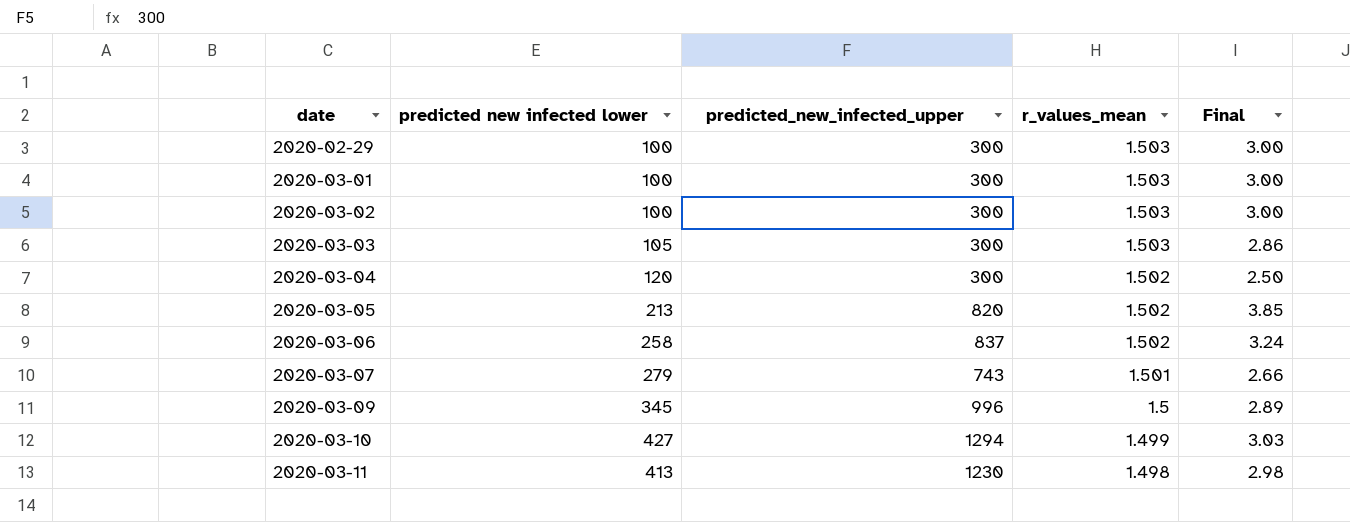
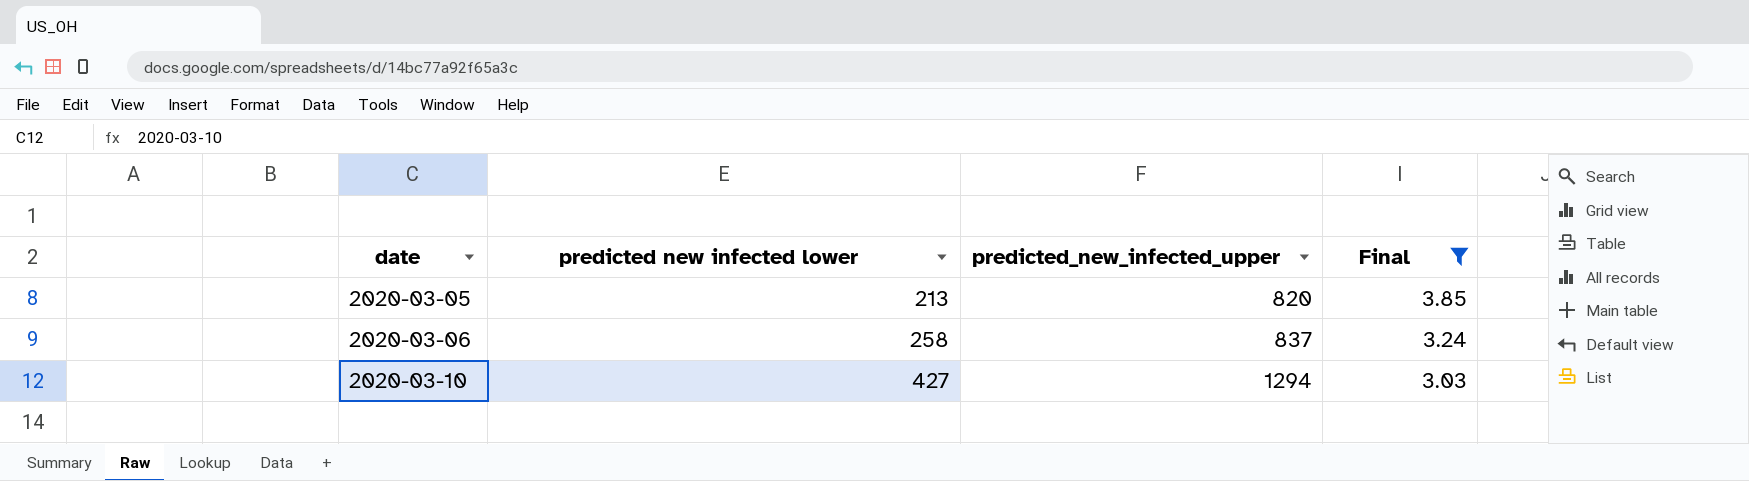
filter: none -> Final >= 3.03
column r_values_mean | position: 4 -> none

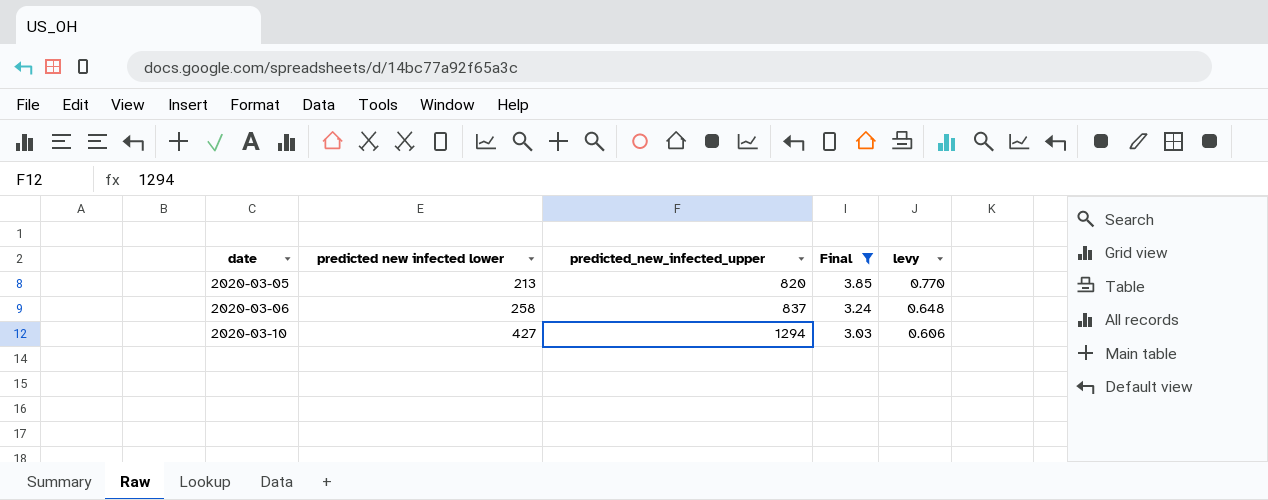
column levy | formula: none -> [Final] * 0.2

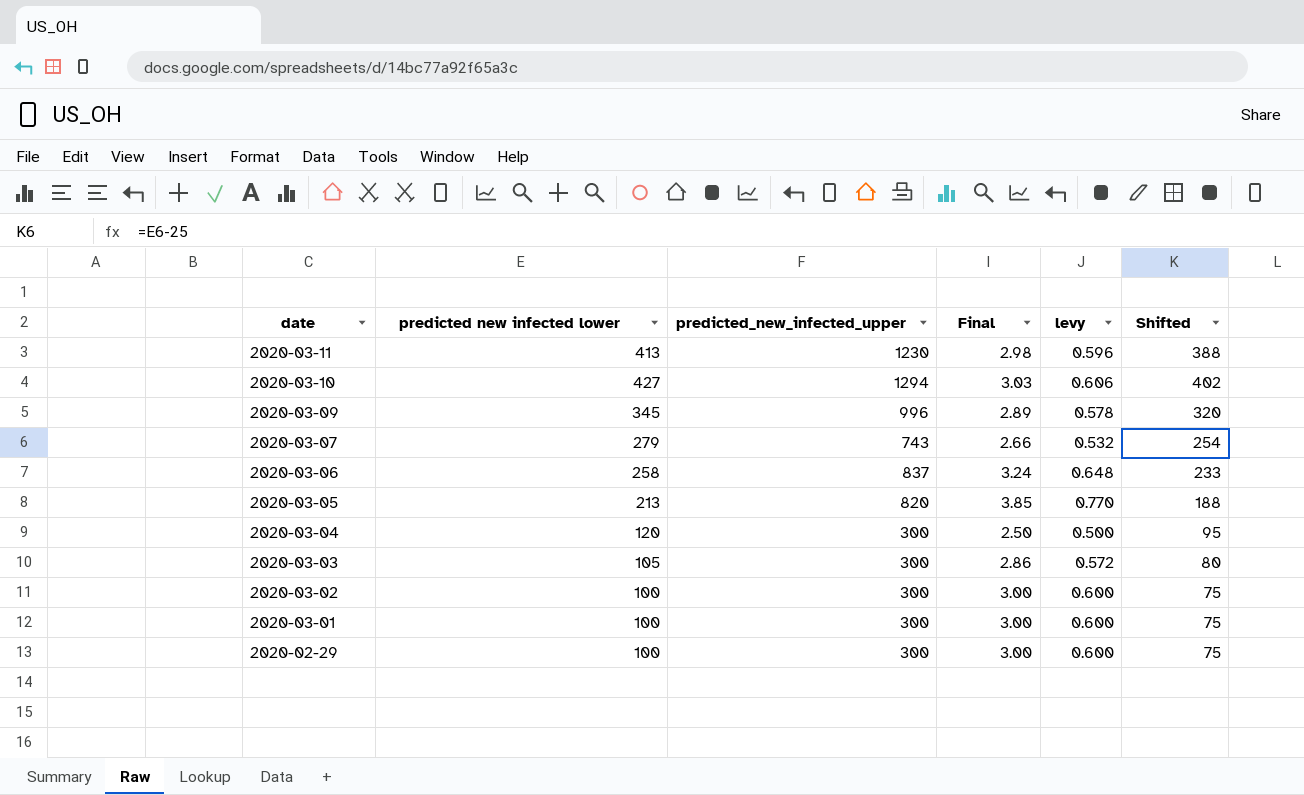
filter: Final >= 3.03 -> none
row order: date ascending -> date descending
column Shifted | formula: none -> [predicted new infected lower] - 25

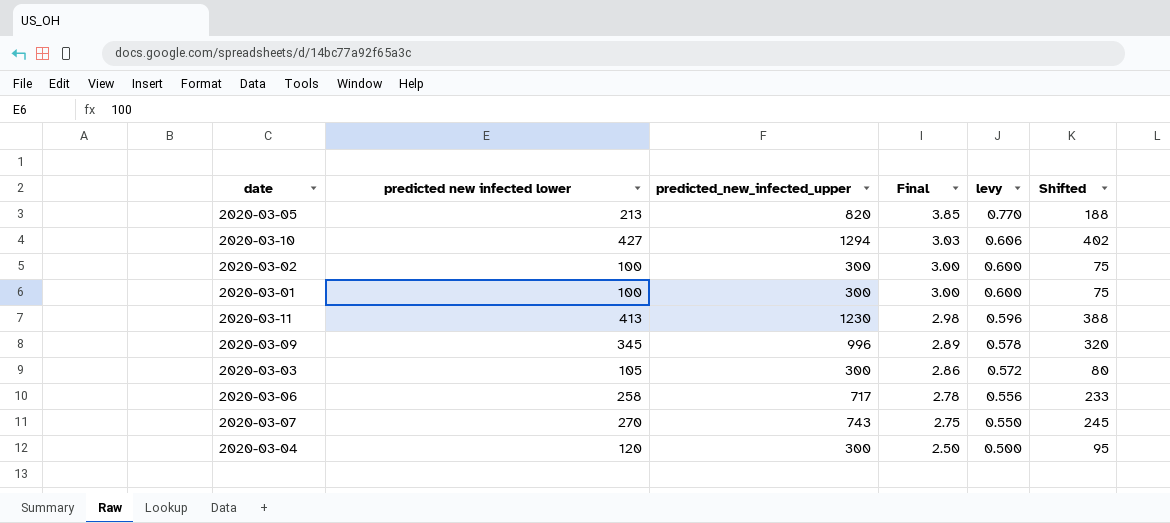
row order: date descending -> Final descending
row 2020-02-29: 100 | 300 | 3.00 | 0.600 | 75 -> none
2020-03-06 | predicted_new_infected_upper: 837 -> 717
2020-03-06 | Final: 3.24 -> 2.78
2020-03-06 | levy: 0.648 -> 0.556
2020-03-07 | predicted new infected lower: 279 -> 270
2020-03-07 | Final: 2.66 -> 2.75
2020-03-07 | levy: 0.532 -> 0.550
2020-03-07 | Shifted: 254 -> 245

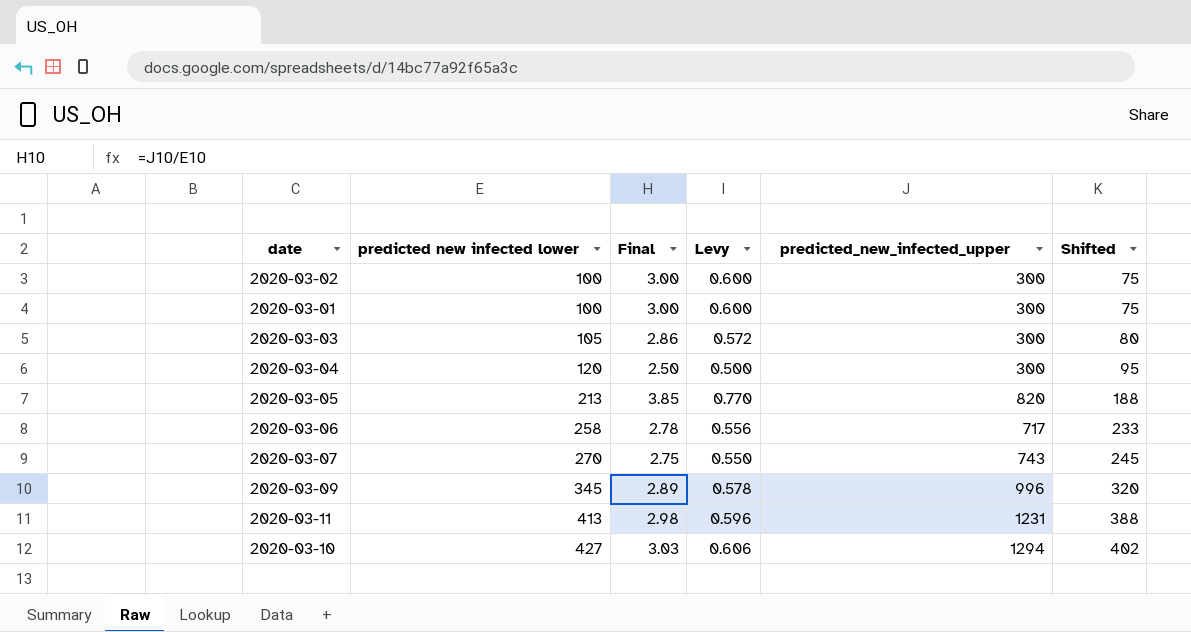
row order: Final descending -> predicted new infected lower ascending
column name: levy -> Levy
column predicted_new_infected_upper | position: 3 -> 5
2020-03-11 | predicted_new_infected_upper: 1230 -> 1231

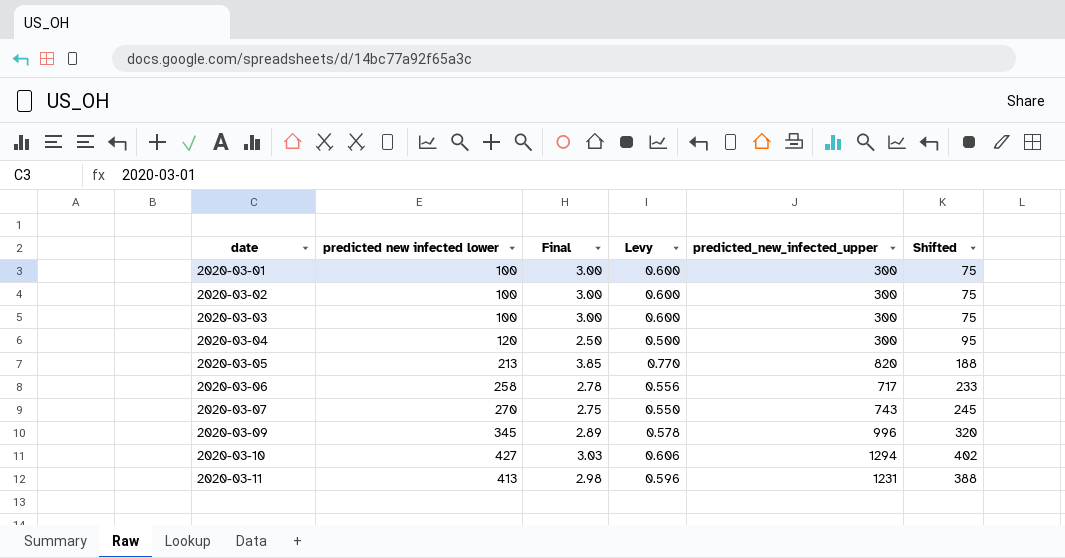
row order: predicted new infected lower ascending -> date ascending
2020-03-03 | predicted new infected lower: 105 -> 100
2020-03-03 | Final: 2.86 -> 3.00
2020-03-03 | Levy: 0.572 -> 0.600
2020-03-03 | Shifted: 80 -> 75

